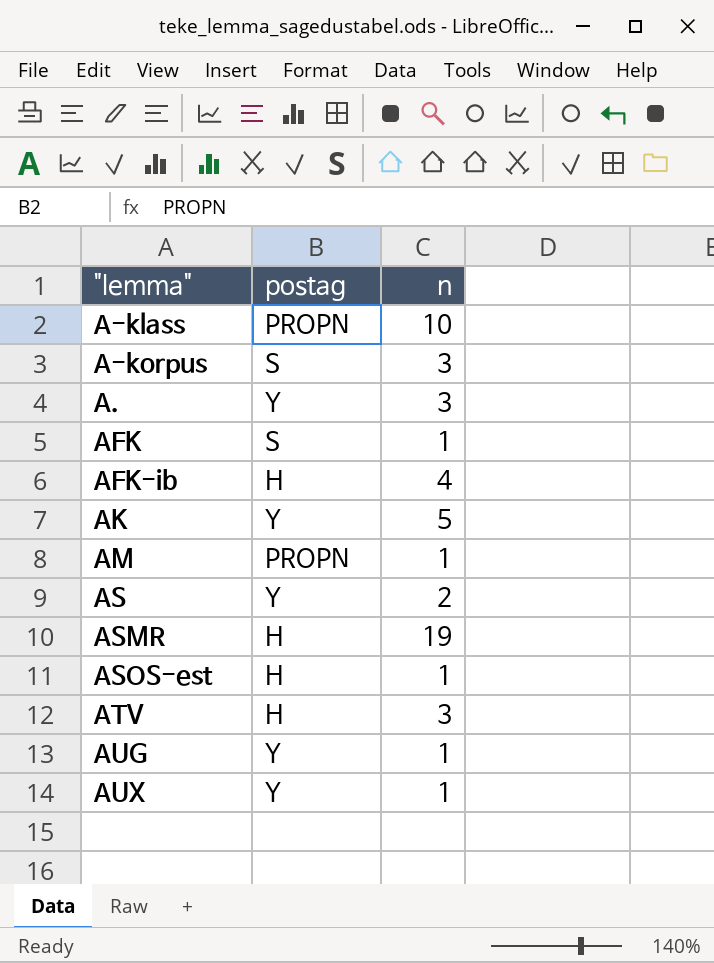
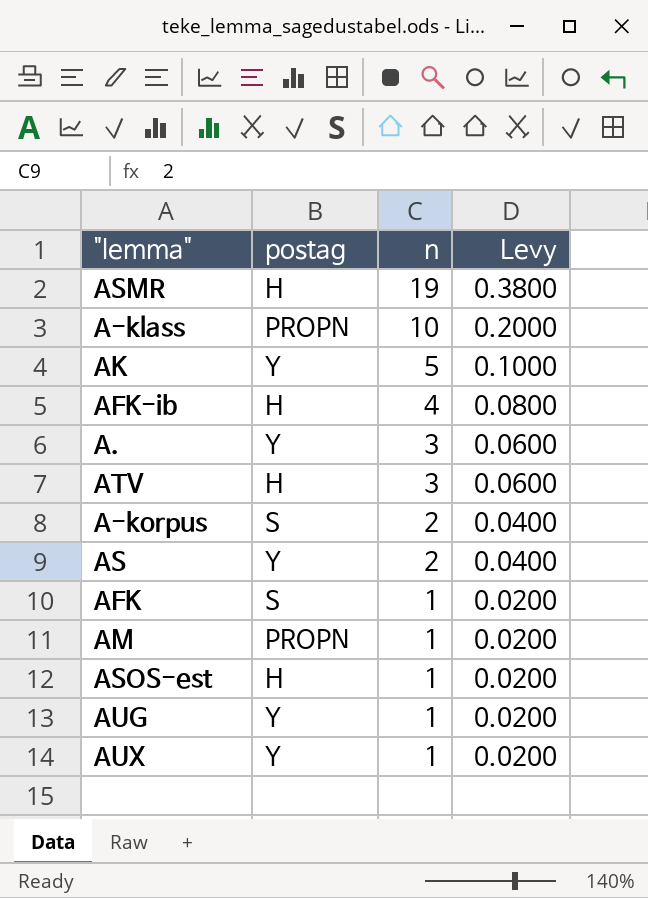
row order: "lemma" ascending -> n descending
column Levy | formula: none -> [n] * 0.02
A-korpus | n: 3 -> 2

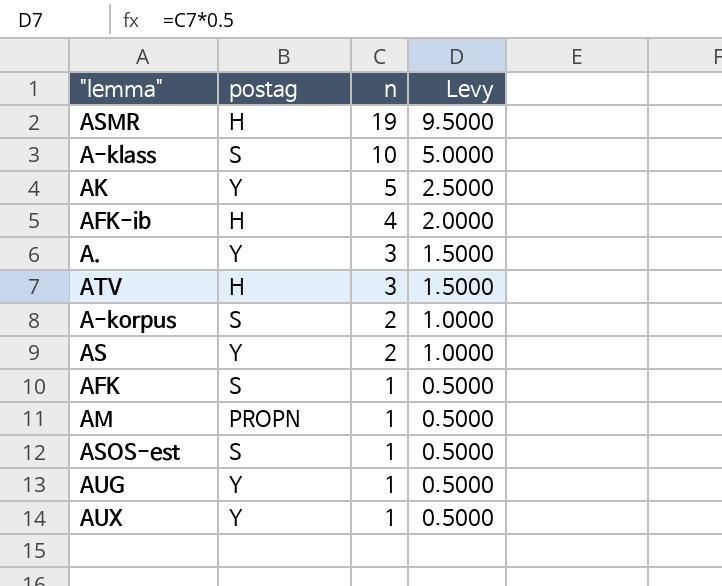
column Levy | formula: [n] * 0.02 -> [n] * 0.5
A-klass | postag: PROPN -> S
ASOS-est | postag: H -> S

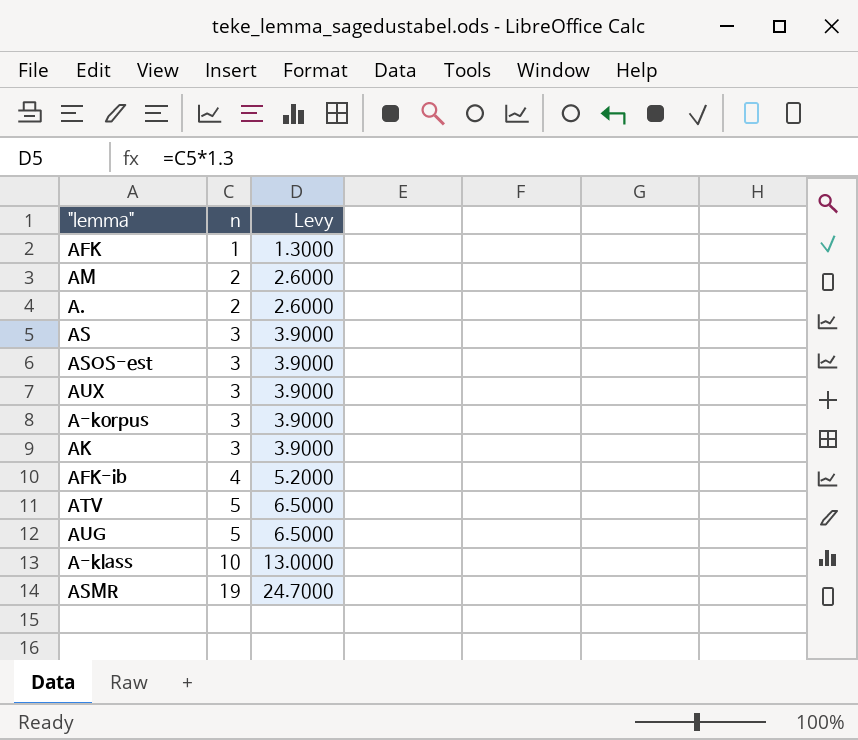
row order: n descending -> n ascending
column postag | position: 2 -> none
column Levy | formula: [n] * 0.5 -> [n] * 1.3
AM | n: 1 -> 2
A. | n: 3 -> 2
AS | n: 2 -> 3
ASOS-est | n: 1 -> 3
AUX | n: 1 -> 3
A-korpus | n: 2 -> 3
AK | n: 5 -> 3
ATV | n: 3 -> 5
AUG | n: 1 -> 5

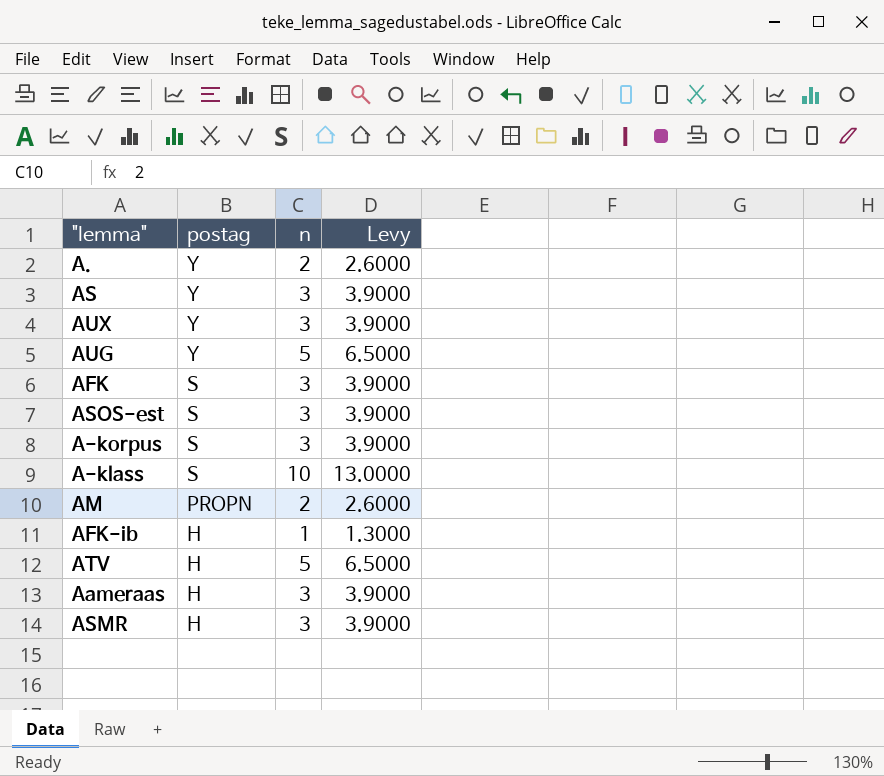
row order: n ascending -> postag descending
column postag | position: none -> 2
row AK: 3 | 3.9000 -> none
AFK | n: 1 -> 3
AFK | Levy: 1.3000 -> 3.9000
AFK-ib | n: 4 -> 1
AFK-ib | Levy: 5.2000 -> 1.3000
row Aameraas: none -> H | 3 | 3.9000
ASMR | n: 19 -> 3
ASMR | Levy: 24.7000 -> 3.9000

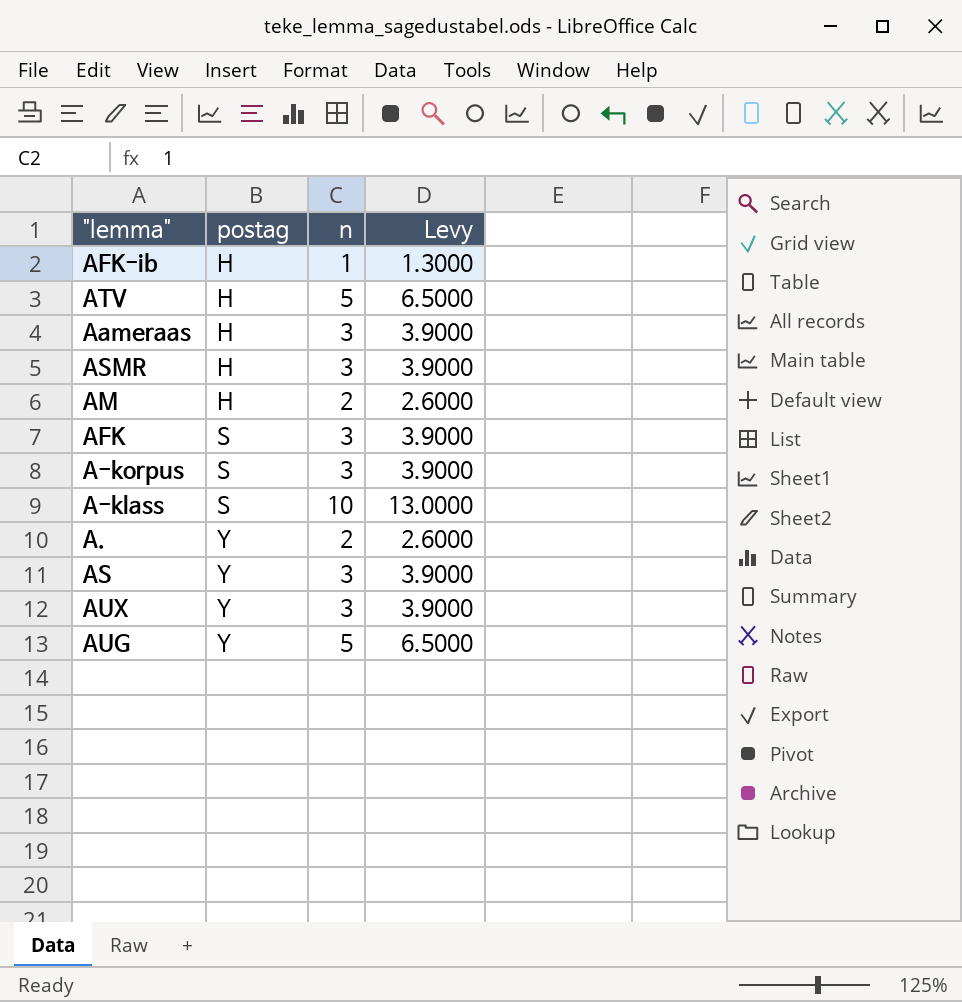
row order: postag descending -> postag ascending
row ASOS-est: S | 3 | 3.9000 -> none
AM | postag: PROPN -> H

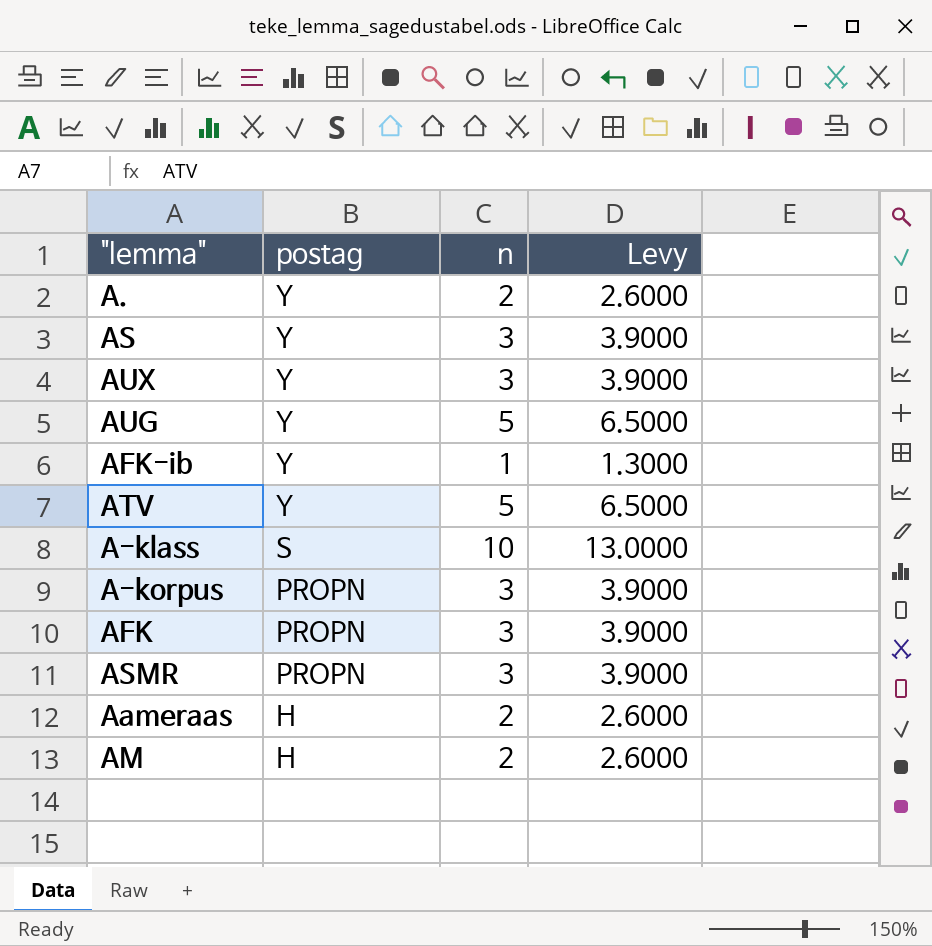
row order: postag ascending -> postag descending
AFK-ib | postag: H -> Y
ATV | postag: H -> Y
A-korpus | postag: S -> PROPN
AFK | postag: S -> PROPN
ASMR | postag: H -> PROPN
Aameraas | n: 3 -> 2
Aameraas | Levy: 3.9000 -> 2.6000

